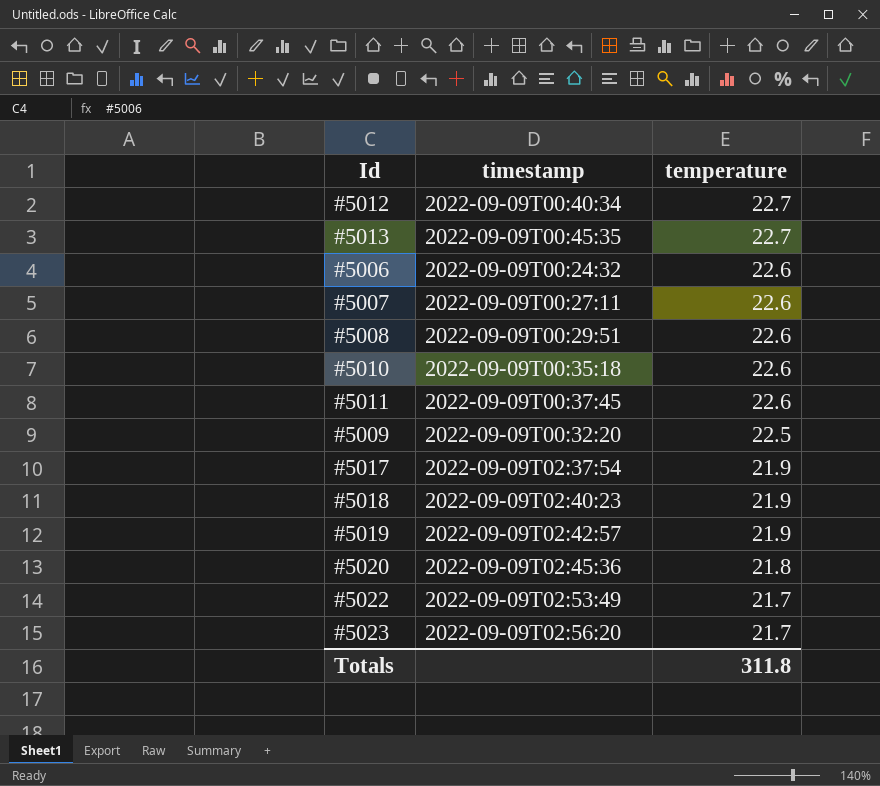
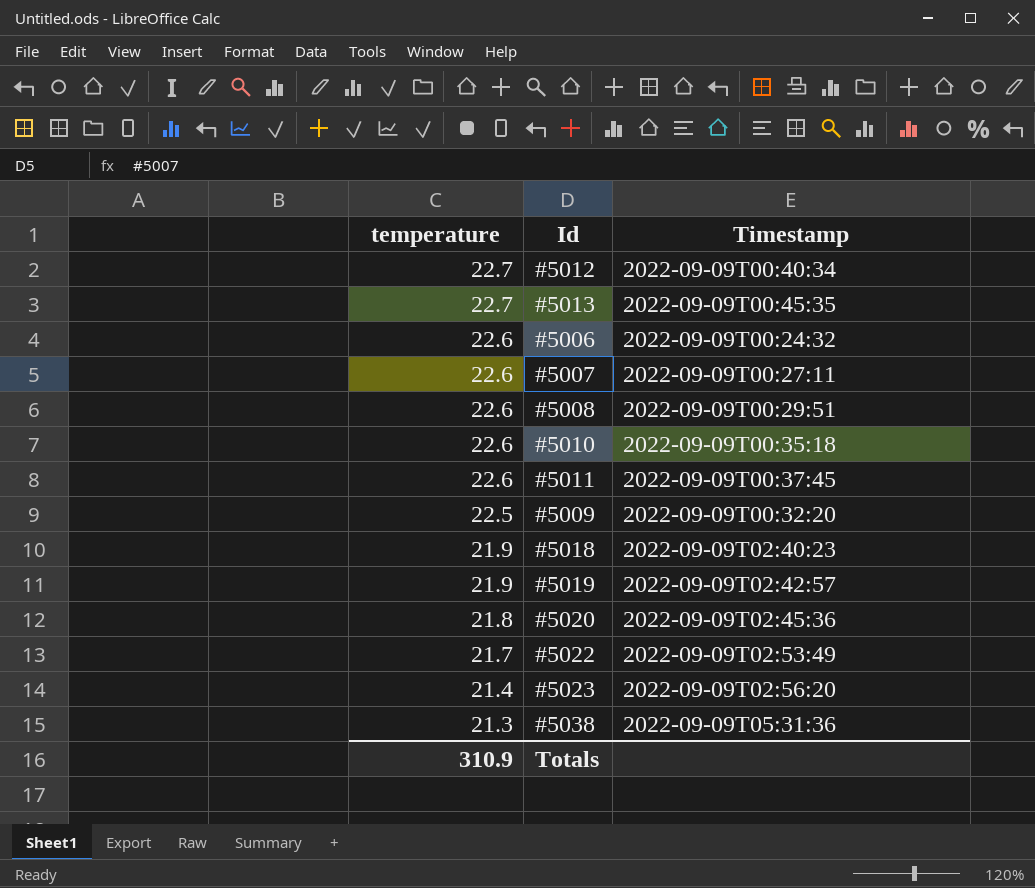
column temperature | position: 3 -> 1
column name: timestamp -> Timestamp
row #5017: 2022-09-09T02:37:54 | 21.9 -> none
#5023 | temperature: 21.7 -> 21.4
row #5038: none -> 21.3 | 2022-09-09T05:31:36
Totals | temperature: 311.8 -> 310.9

